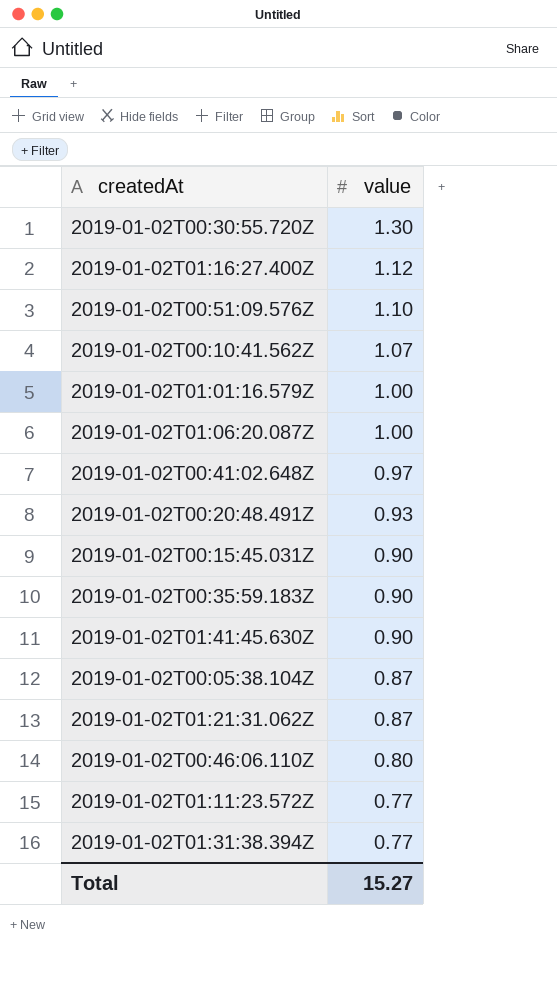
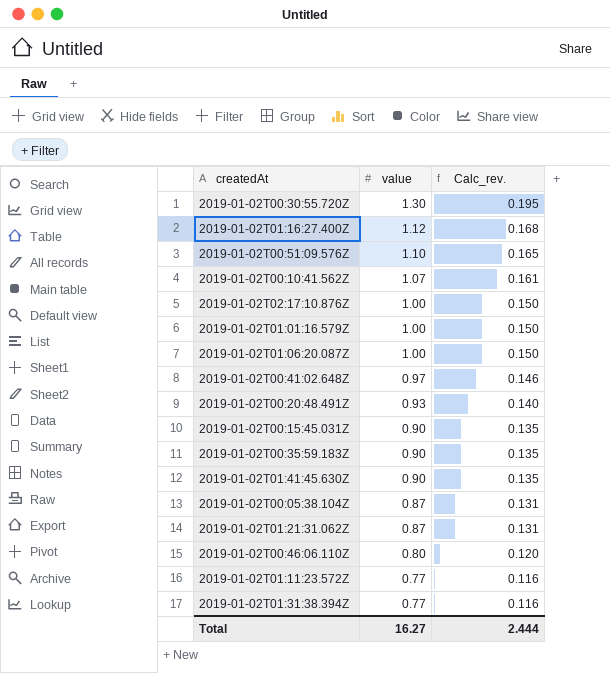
column Calc_rev. | formula: none -> [value] * 0.15
row 2019-01-02T02:17:10.876Z: none -> 1.00 | 0.150
Total | value: 15.27 -> 16.27

